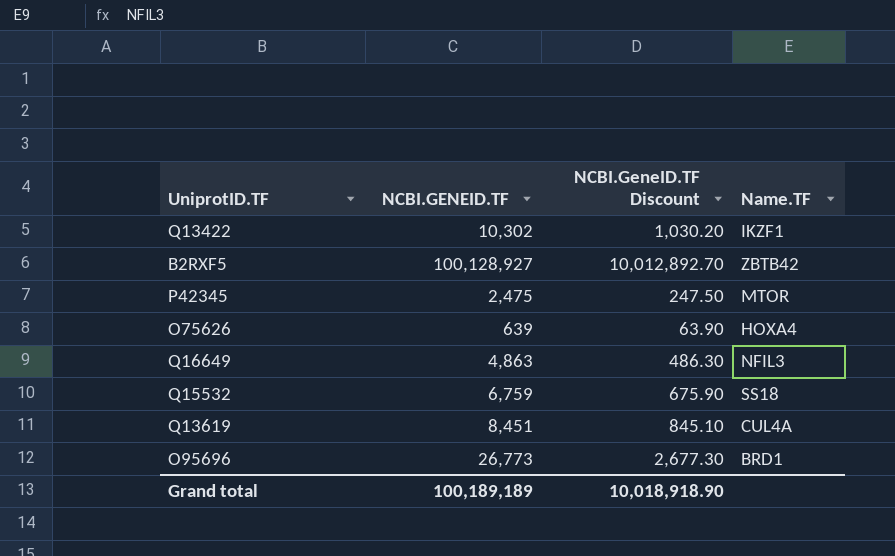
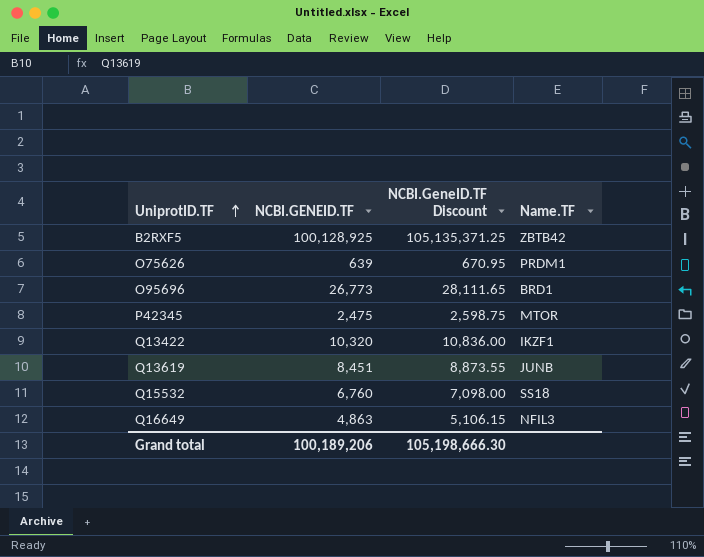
row order: none -> UniprotID.TF ascending
column NCBI.GeneID.TF Discount | formula: [NCBI.GENEID.TF] * 0.1 -> [NCBI.GENEID.TF] * 1.05
B2RXF5 | NCBI.GENEID.TF: 100,128,927 -> 100,128,925
O75626 | Name.TF: HOXA4 -> PRDM1
Q13422 | NCBI.GENEID.TF: 10,302 -> 10,320
Q13619 | Name.TF: CUL4A -> JUNB
Q15532 | NCBI.GENEID.TF: 6,759 -> 6,760
Grand total | NCBI.GENEID.TF: 100,189,189 -> 100,189,206
Grand total | NCBI.GeneID.TF Discount: 10,018,918.90 -> 105,198,666.30

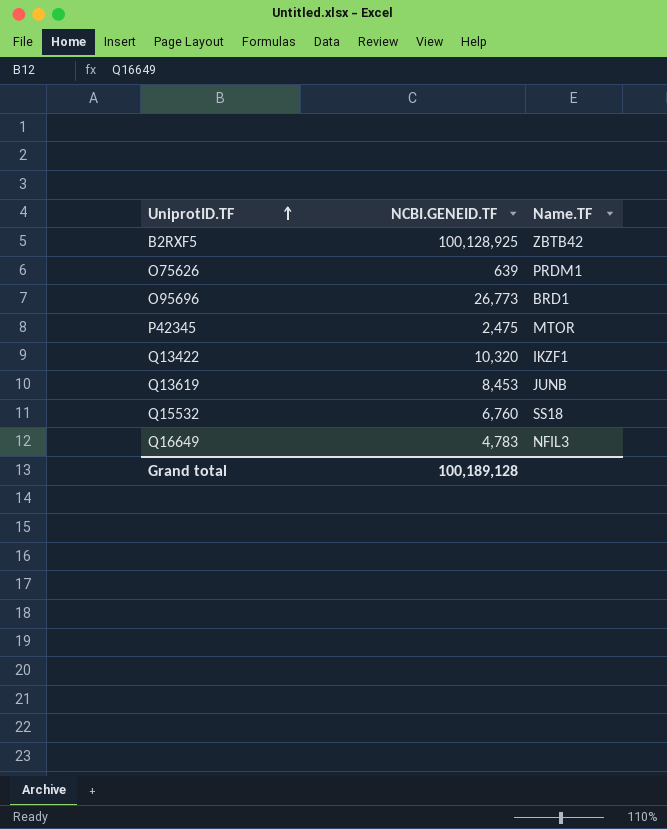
column NCBI.GeneID.TF Discount | formula: [NCBI.GENEID.TF] * 1.05 -> none
Q13619 | NCBI.GENEID.TF: 8,451 -> 8,453
Q16649 | NCBI.GENEID.TF: 4,863 -> 4,783
Grand total | NCBI.GENEID.TF: 100,189,206 -> 100,189,128

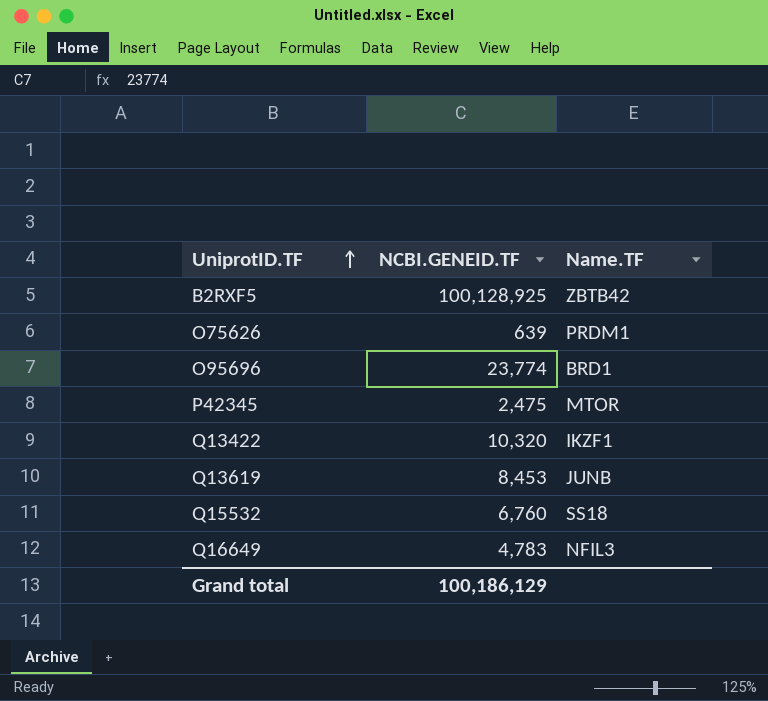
O95696 | NCBI.GENEID.TF: 26,773 -> 23,774
Grand total | NCBI.GENEID.TF: 100,189,128 -> 100,186,129

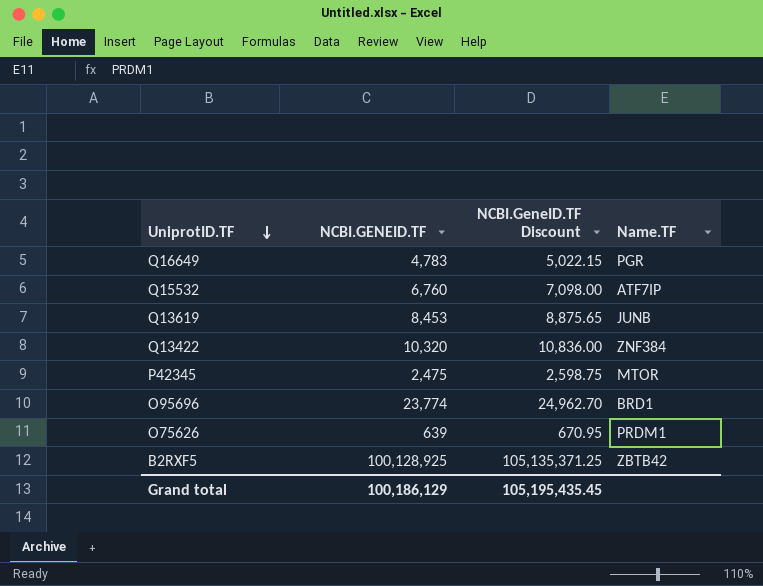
row order: UniprotID.TF ascending -> UniprotID.TF descending
column NCBI.GeneID.TF Discount | formula: none -> [NCBI.GENEID.TF] * 1.05
Q16649 | Name.TF: NFIL3 -> PGR
Q15532 | Name.TF: SS18 -> ATF7IP
Q13422 | Name.TF: IKZF1 -> ZNF384

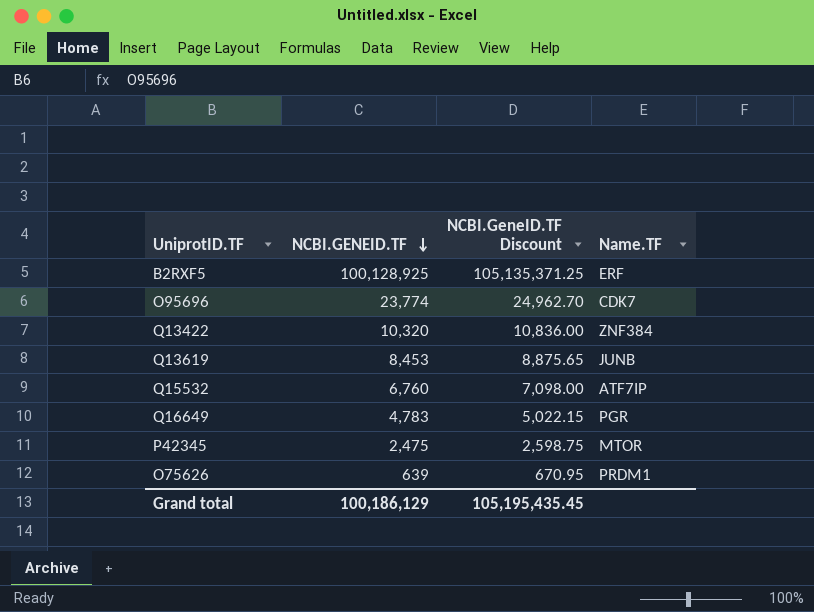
row order: UniprotID.TF descending -> NCBI.GENEID.TF descending
B2RXF5 | Name.TF: ZBTB42 -> ERF
O95696 | Name.TF: BRD1 -> CDK7

